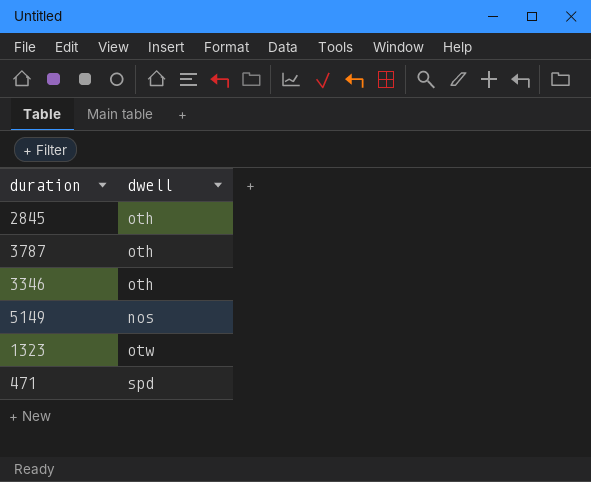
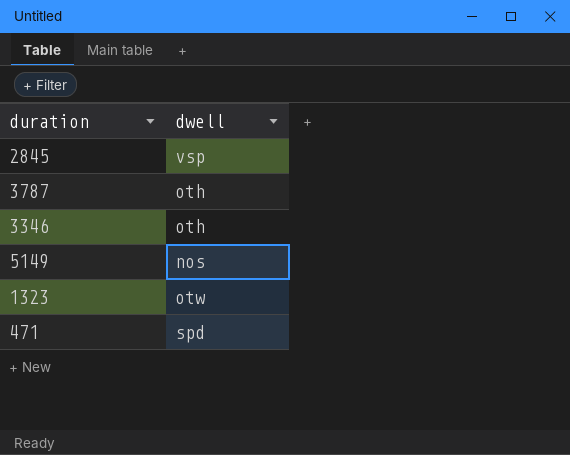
2845 | dwell: oth -> vsp

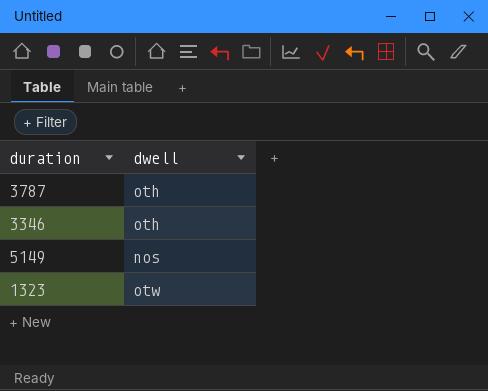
row 2845: vsp -> none
row 471: spd -> none

